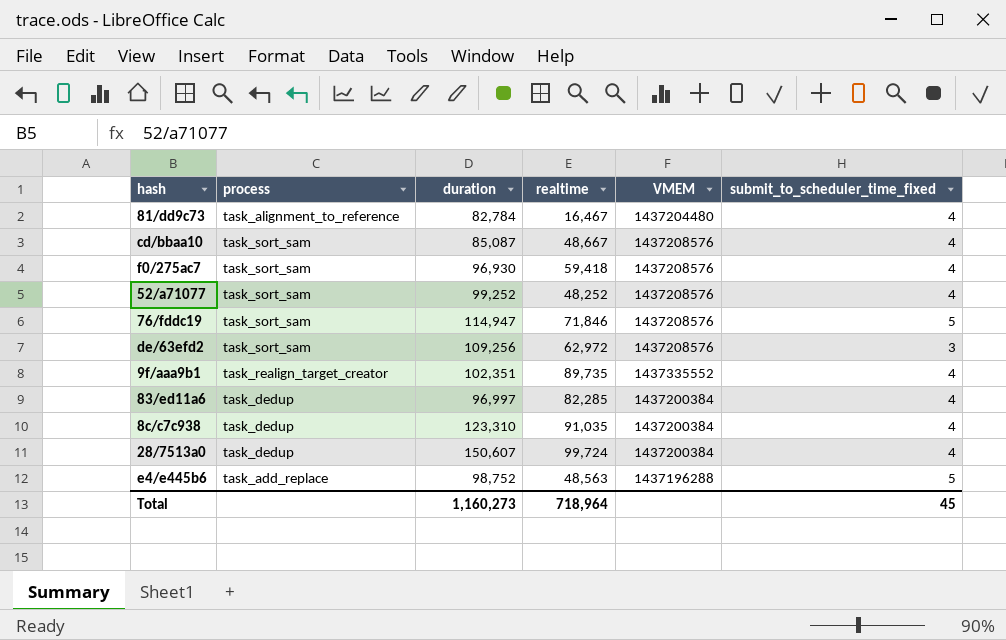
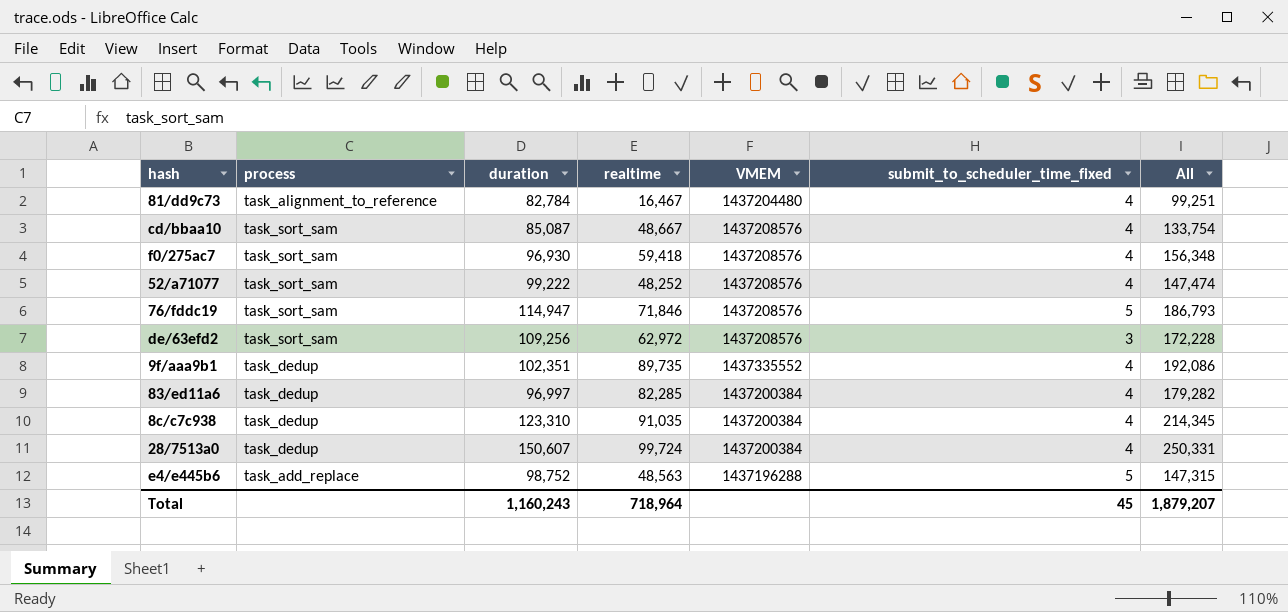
column All | formula: none -> [duration] + [realtime]
52/a71077 | duration: 99,252 -> 99,222
9f/aaa9b1 | process: task_realign_target_creator -> task_dedup
Total | duration: 1,160,273 -> 1,160,243

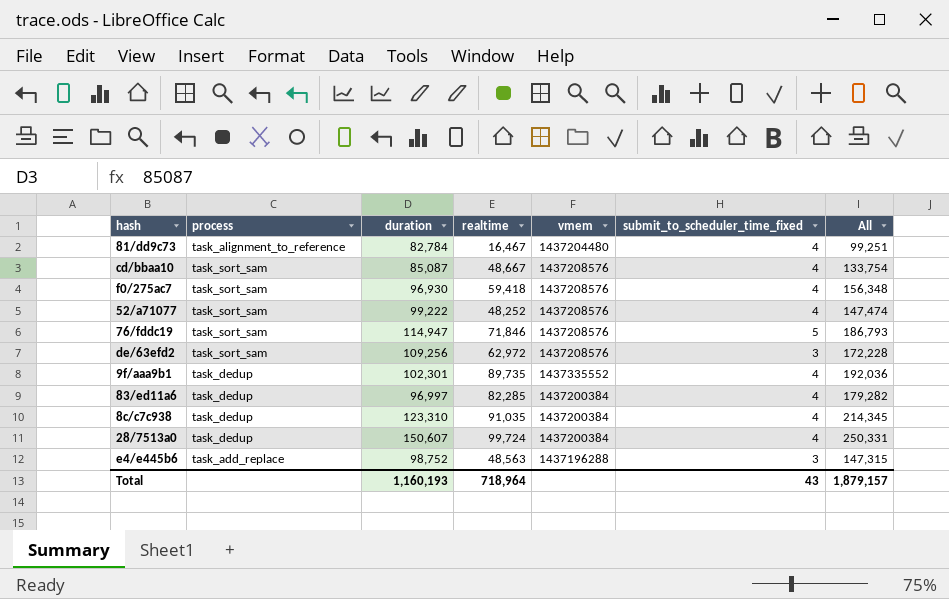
column name: VMEM -> vmem
9f/aaa9b1 | duration: 102,351 -> 102,301
9f/aaa9b1 | All: 192,086 -> 192,036
e4/e445b6 | submit_to_scheduler_time_fixed: 5 -> 3
Total | duration: 1,160,243 -> 1,160,193
Total | submit_to_scheduler_time_fixed: 45 -> 43
Total | All: 1,879,207 -> 1,879,157

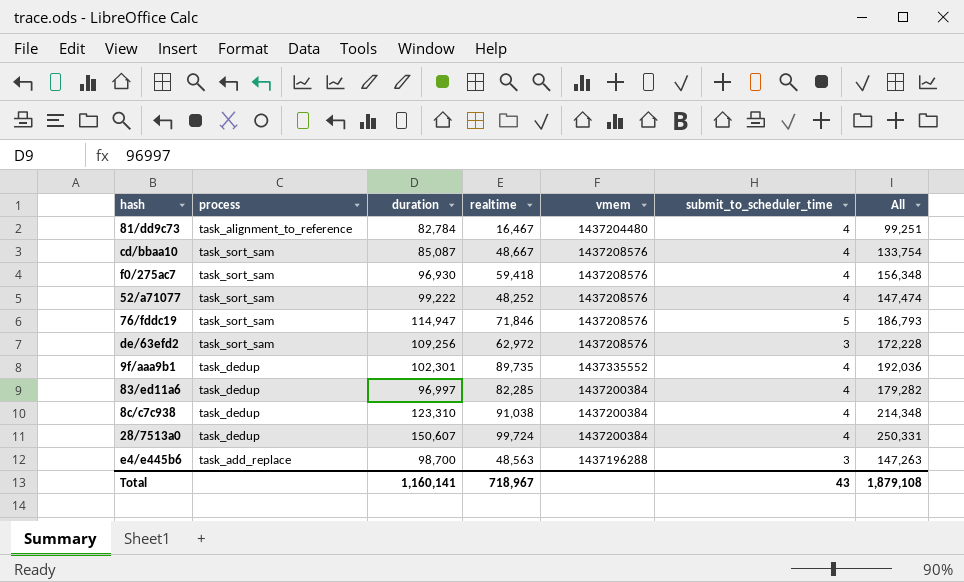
column name: submit_to_scheduler_time_fixed -> submit_to_scheduler_time
8c/c7c938 | realtime: 91,035 -> 91,038
8c/c7c938 | All: 214,345 -> 214,348
e4/e445b6 | duration: 98,752 -> 98,700
e4/e445b6 | All: 147,315 -> 147,263
Total | duration: 1,160,193 -> 1,160,141
Total | realtime: 718,964 -> 718,967
Total | All: 1,879,157 -> 1,879,108

